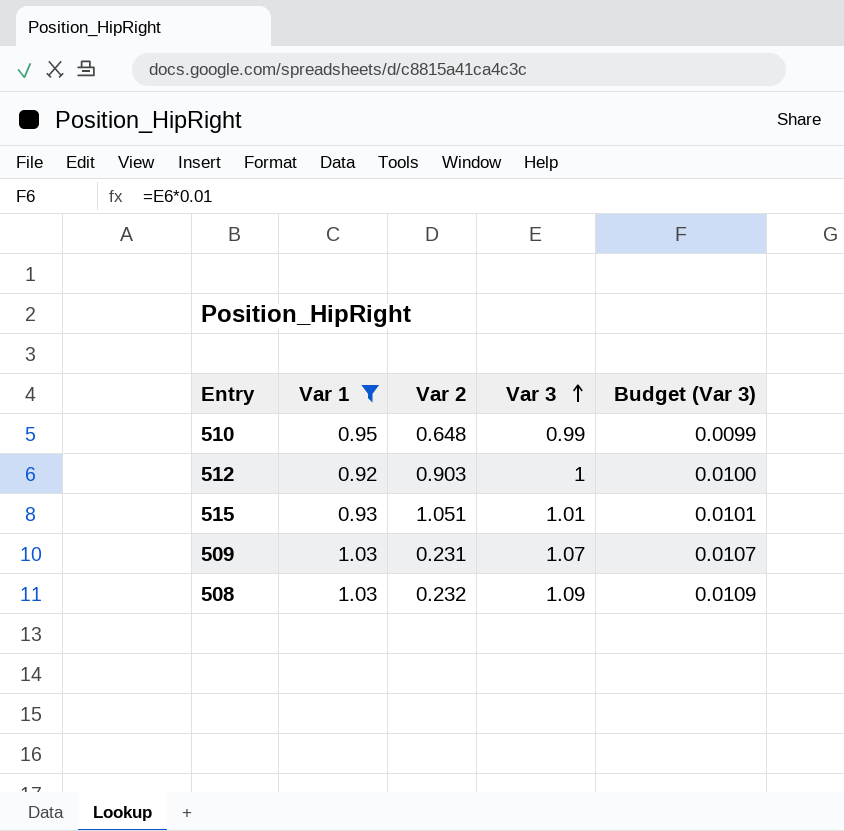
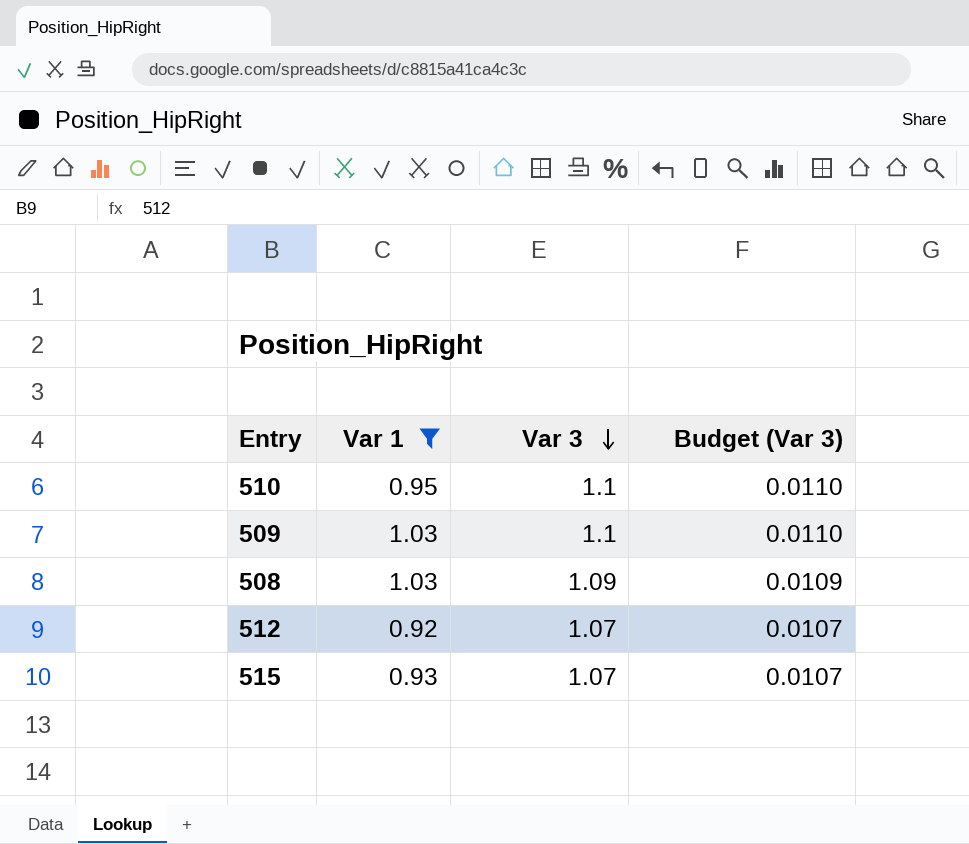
row order: Var 3 ascending -> Var 3 descending
column Var 2 | position: 3 -> none
510 | Var 3: 0.99 -> 1.1
510 | Budget (Var 3): 0.0099 -> 0.0110
509 | Var 3: 1.07 -> 1.1
509 | Budget (Var 3): 0.0107 -> 0.0110
512 | Var 3: 1 -> 1.07
512 | Budget (Var 3): 0.0100 -> 0.0107
515 | Var 3: 1.01 -> 1.07
515 | Budget (Var 3): 0.0101 -> 0.0107

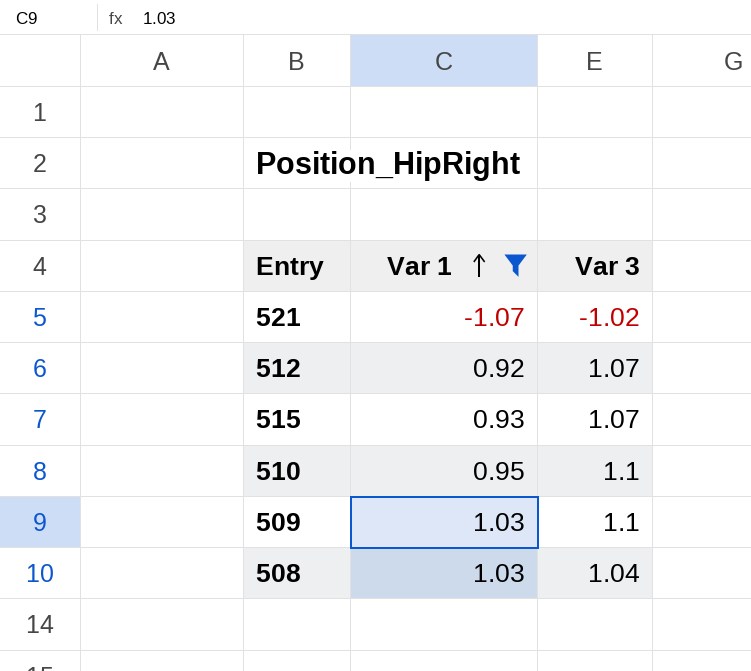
row order: Var 3 descending -> Var 1 ascending
column Budget (Var 3) | formula: [Var 3] * 0.01 -> none
row 521: none -> -1.07 | -1.02
508 | Var 3: 1.09 -> 1.04

